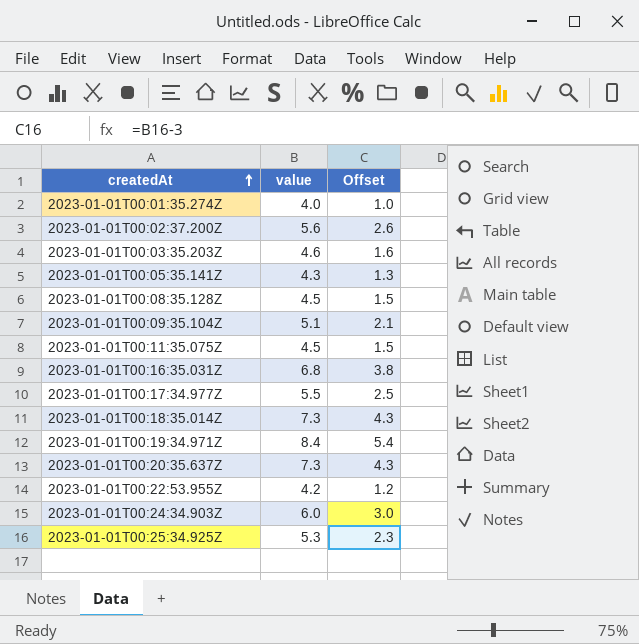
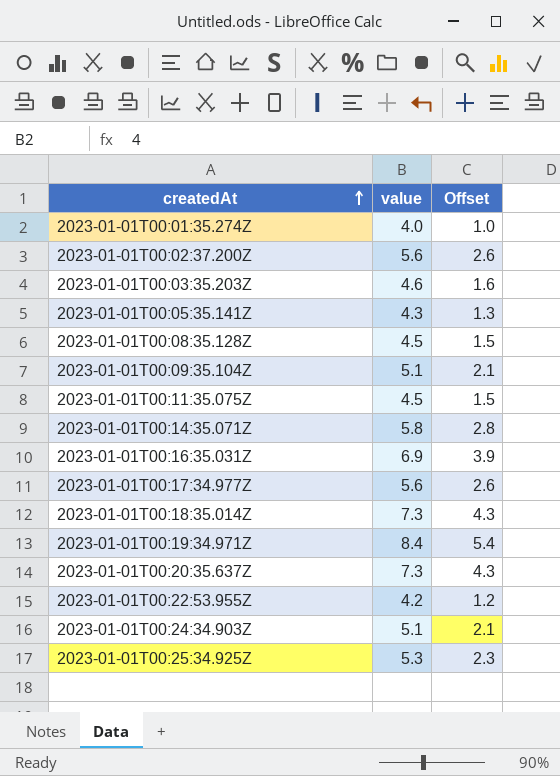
row 2023-01-01T00:14:35.071Z: none -> 5.8 | 2.8
2023-01-01T00:16:35.031Z | value: 6.8 -> 6.9
2023-01-01T00:16:35.031Z | Offset: 3.8 -> 3.9
2023-01-01T00:17:34.977Z | value: 5.5 -> 5.6
2023-01-01T00:17:34.977Z | Offset: 2.5 -> 2.6
2023-01-01T00:24:34.903Z | value: 6.0 -> 5.1
2023-01-01T00:24:34.903Z | Offset: 3.0 -> 2.1

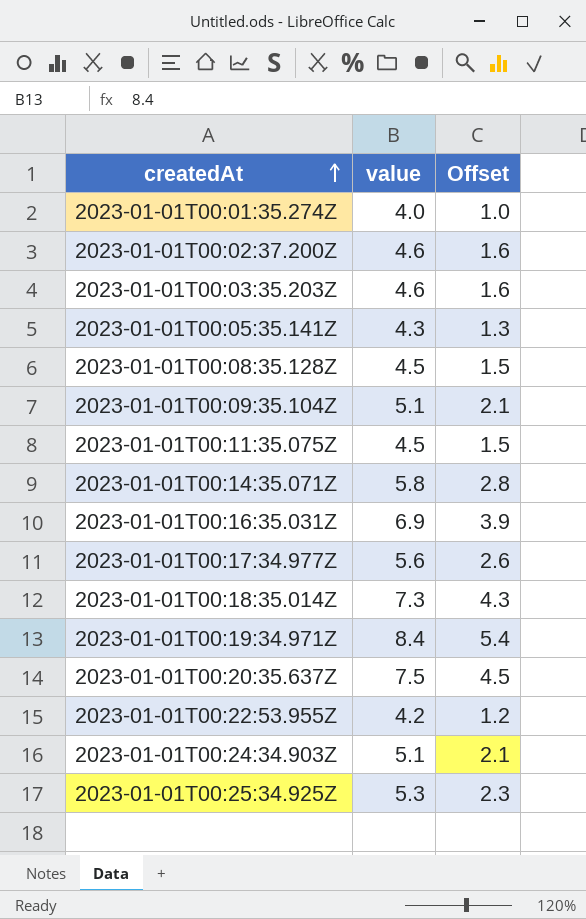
2023-01-01T00:02:37.200Z | value: 5.6 -> 4.6
2023-01-01T00:02:37.200Z | Offset: 2.6 -> 1.6
2023-01-01T00:20:35.637Z | value: 7.3 -> 7.5
2023-01-01T00:20:35.637Z | Offset: 4.3 -> 4.5

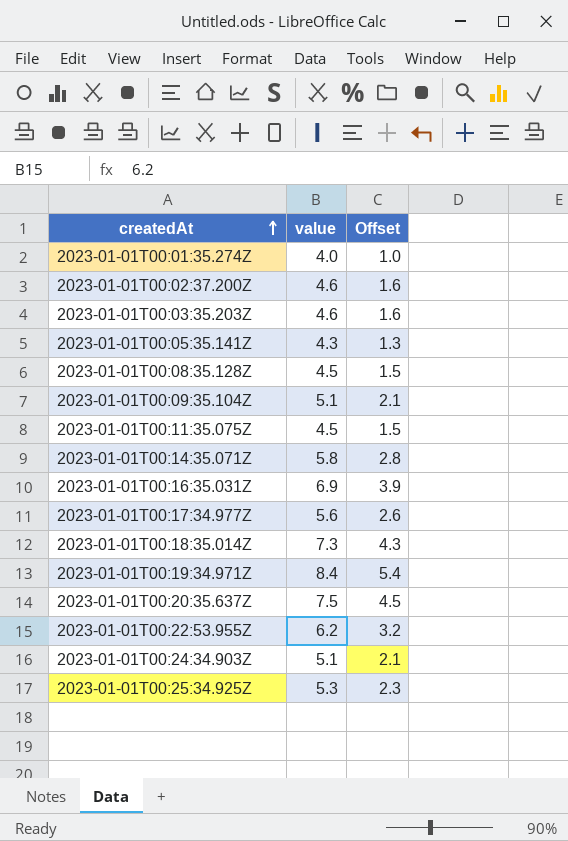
2023-01-01T00:22:53.955Z | value: 4.2 -> 6.2
2023-01-01T00:22:53.955Z | Offset: 1.2 -> 3.2

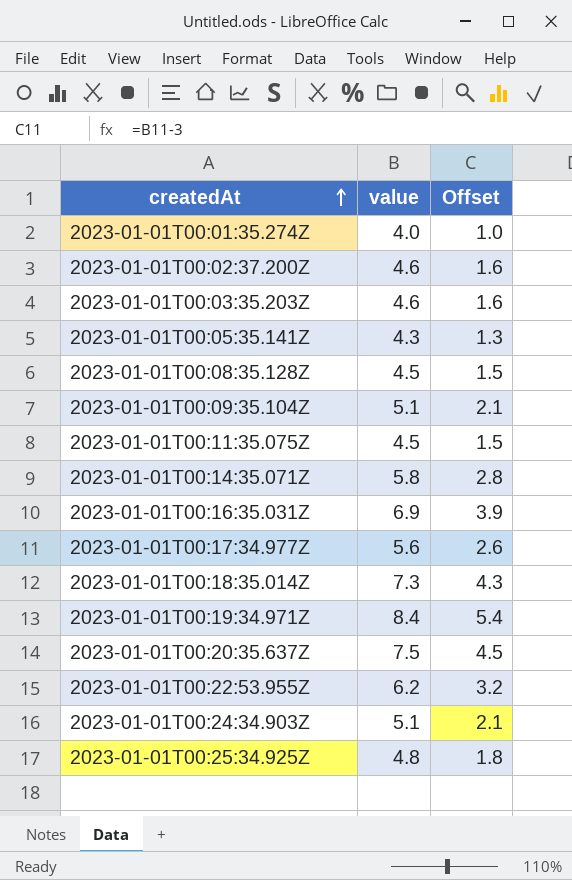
2023-01-01T00:25:34.925Z | value: 5.3 -> 4.8
2023-01-01T00:25:34.925Z | Offset: 2.3 -> 1.8

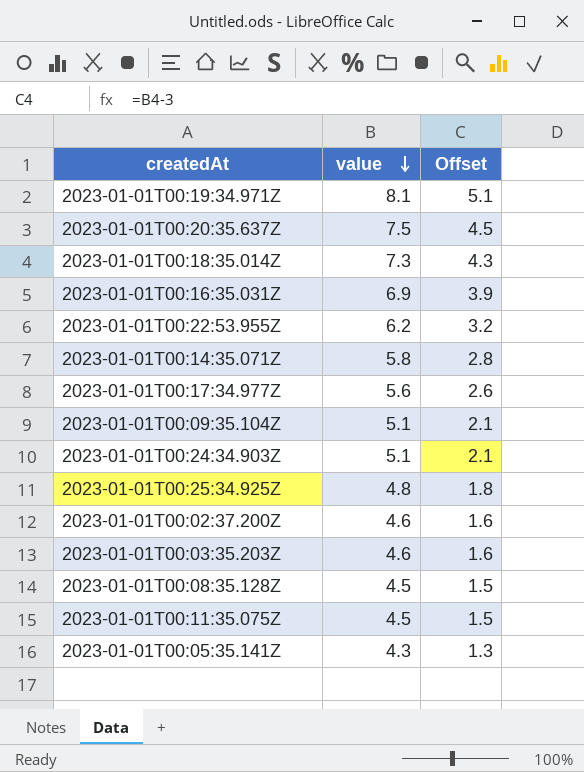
row order: createdAt ascending -> value descending
row 2023-01-01T00:01:35.274Z: 4.0 | 1.0 -> none
2023-01-01T00:19:34.971Z | value: 8.4 -> 8.1
2023-01-01T00:19:34.971Z | Offset: 5.4 -> 5.1

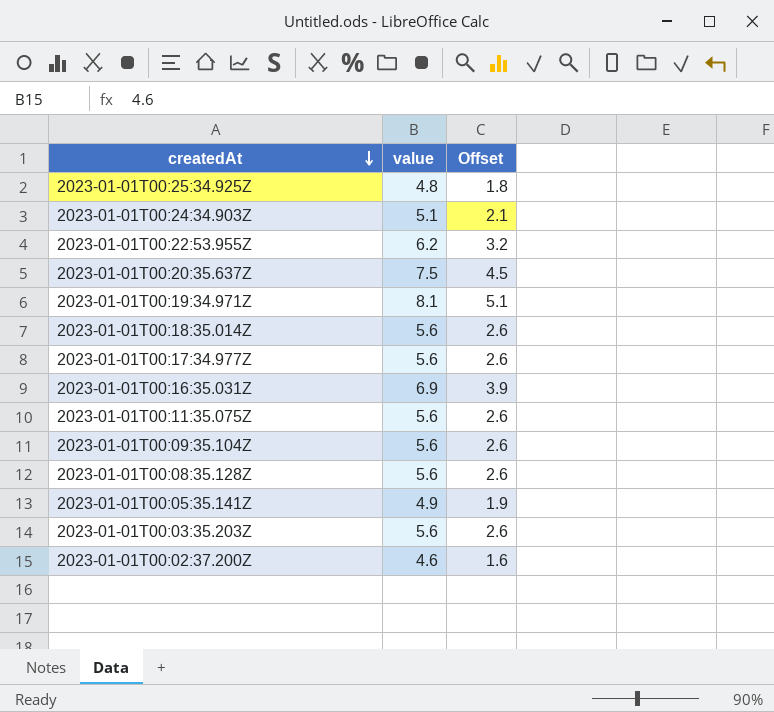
row order: value descending -> createdAt descending
row 2023-01-01T00:14:35.071Z: 5.8 | 2.8 -> none
2023-01-01T00:18:35.014Z | value: 7.3 -> 5.6
2023-01-01T00:18:35.014Z | Offset: 4.3 -> 2.6
2023-01-01T00:11:35.075Z | value: 4.5 -> 5.6
2023-01-01T00:11:35.075Z | Offset: 1.5 -> 2.6
2023-01-01T00:09:35.104Z | value: 5.1 -> 5.6
2023-01-01T00:09:35.104Z | Offset: 2.1 -> 2.6
2023-01-01T00:08:35.128Z | value: 4.5 -> 5.6
2023-01-01T00:08:35.128Z | Offset: 1.5 -> 2.6
2023-01-01T00:05:35.141Z | value: 4.3 -> 4.9
2023-01-01T00:05:35.141Z | Offset: 1.3 -> 1.9
2023-01-01T00:03:35.203Z | value: 4.6 -> 5.6
2023-01-01T00:03:35.203Z | Offset: 1.6 -> 2.6

